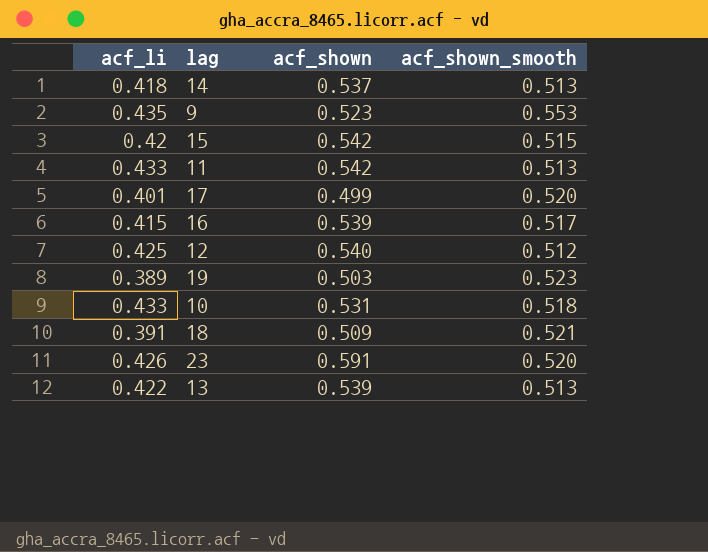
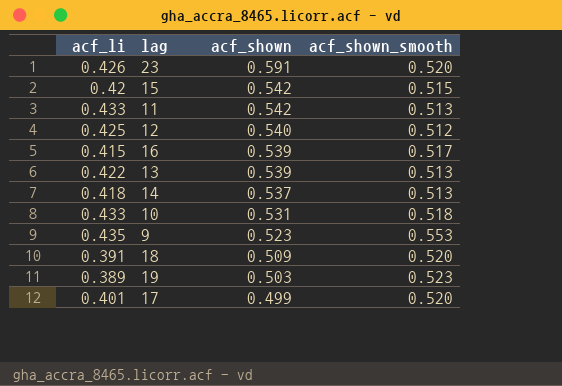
row order: none -> acf_shown descending
18 | acf_shown_smooth: 0.521 -> 0.520

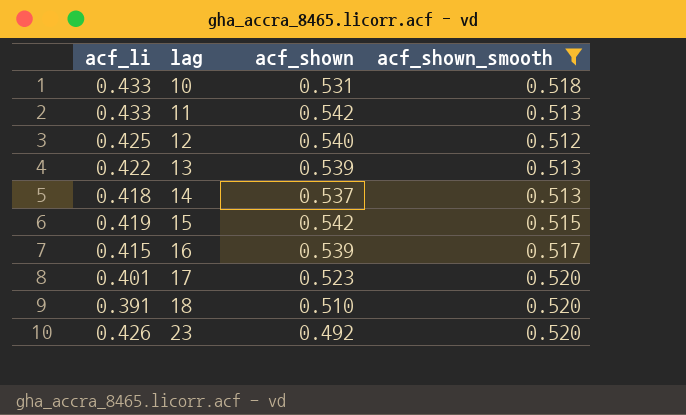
filter: none -> acf_shown_smooth <= 0.520
row order: acf_shown descending -> lag ascending
15 | acf_li: 0.42 -> 0.419
17 | acf_shown: 0.499 -> 0.523
18 | acf_shown: 0.509 -> 0.510
23 | acf_shown: 0.591 -> 0.492

